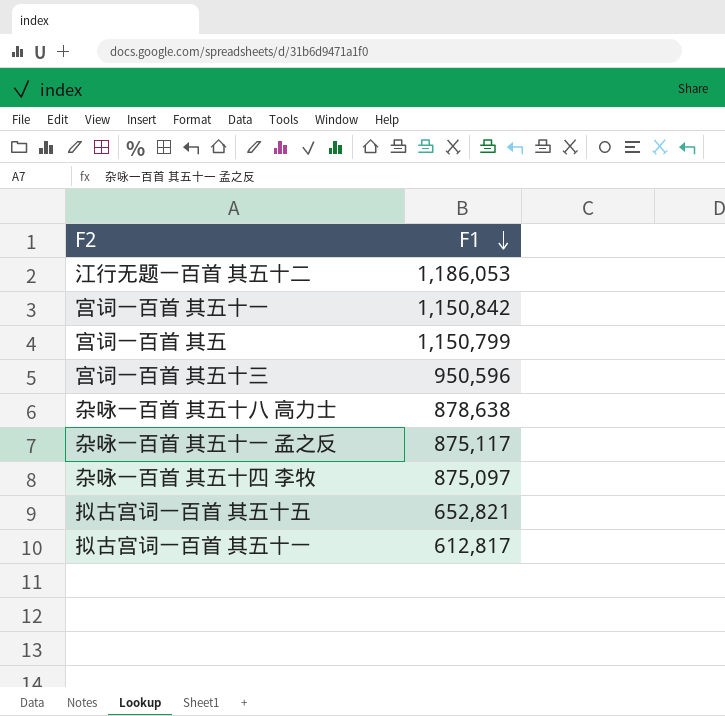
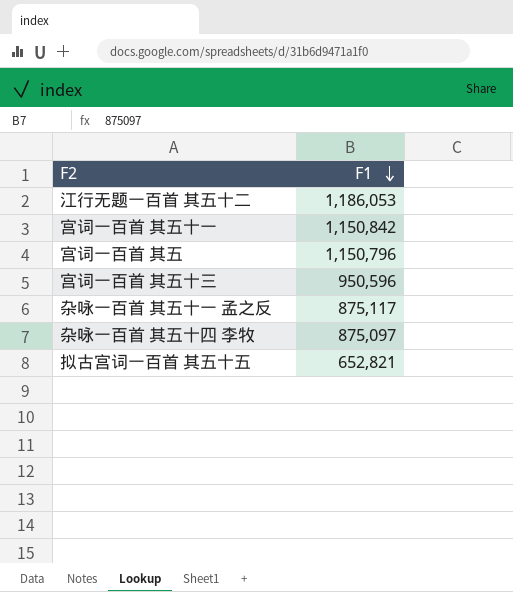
row 杂咏一百首 其五十八 高力士: 878,638 -> none
row 拟古宫词一百首 其五十一: 612,817 -> none
宫词一百首 其五 | F1: 1,150,799 -> 1,150,796

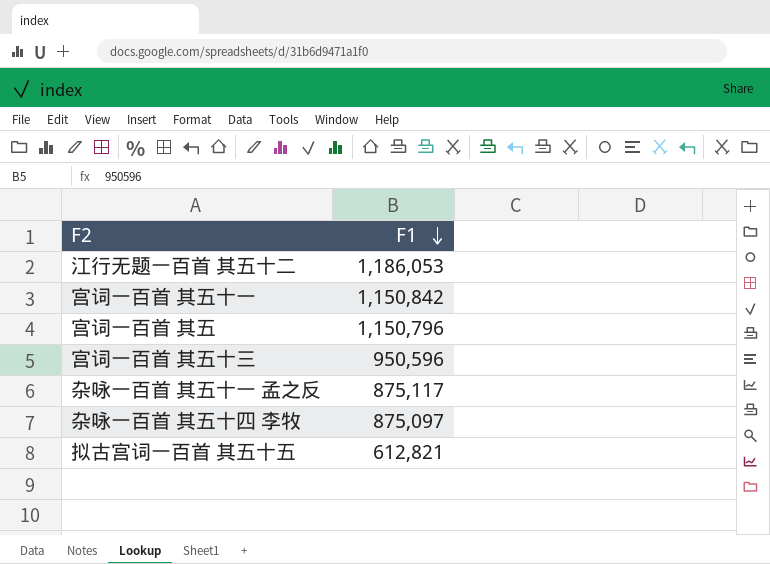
拟古宫词一百首 其五十五 | F1: 652,821 -> 612,821

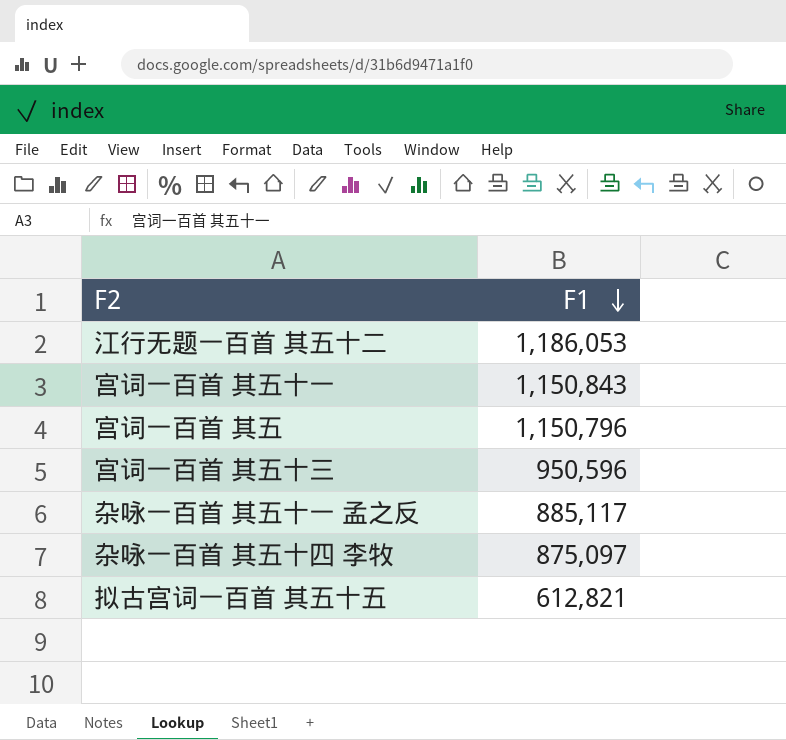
宫词一百首 其五十一 | F1: 1,150,842 -> 1,150,843
杂咏一百首 其五十一 孟之反 | F1: 875,117 -> 885,117

